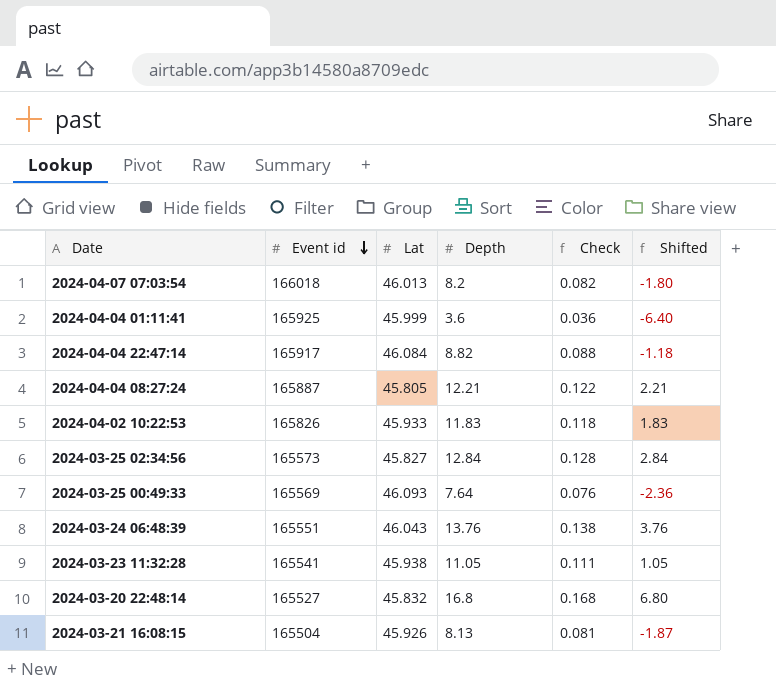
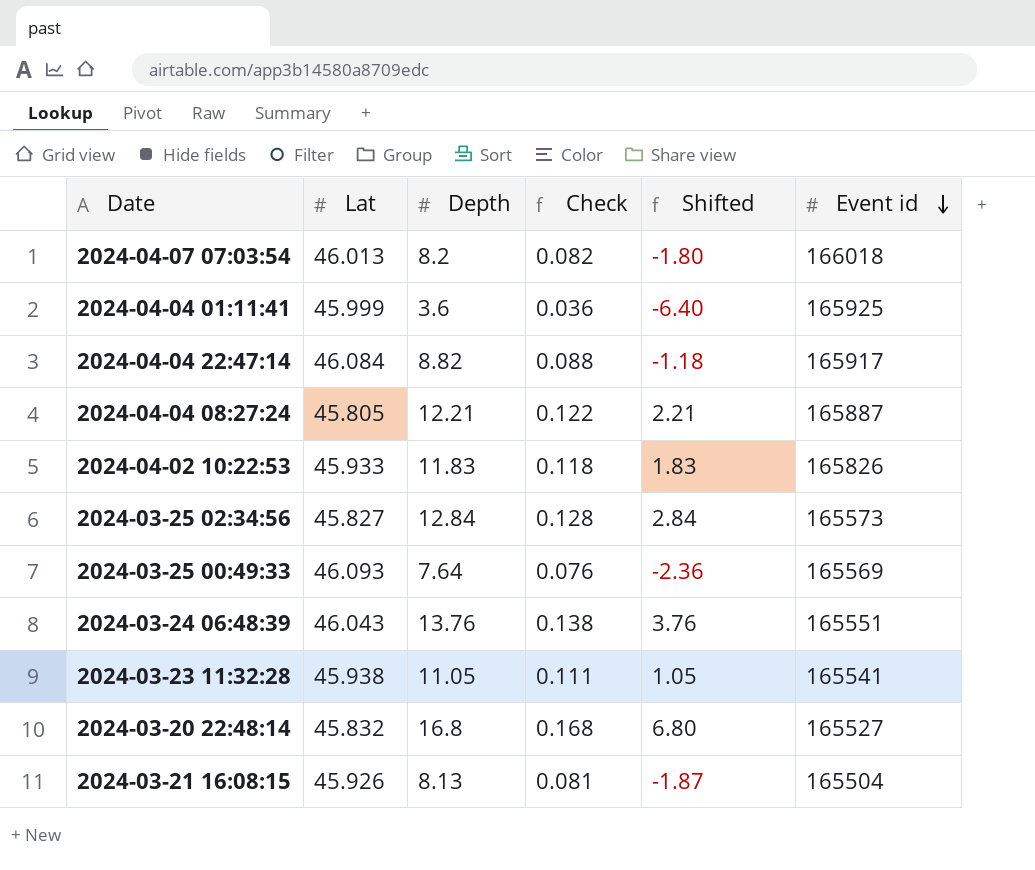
column Event id | position: 2 -> 6

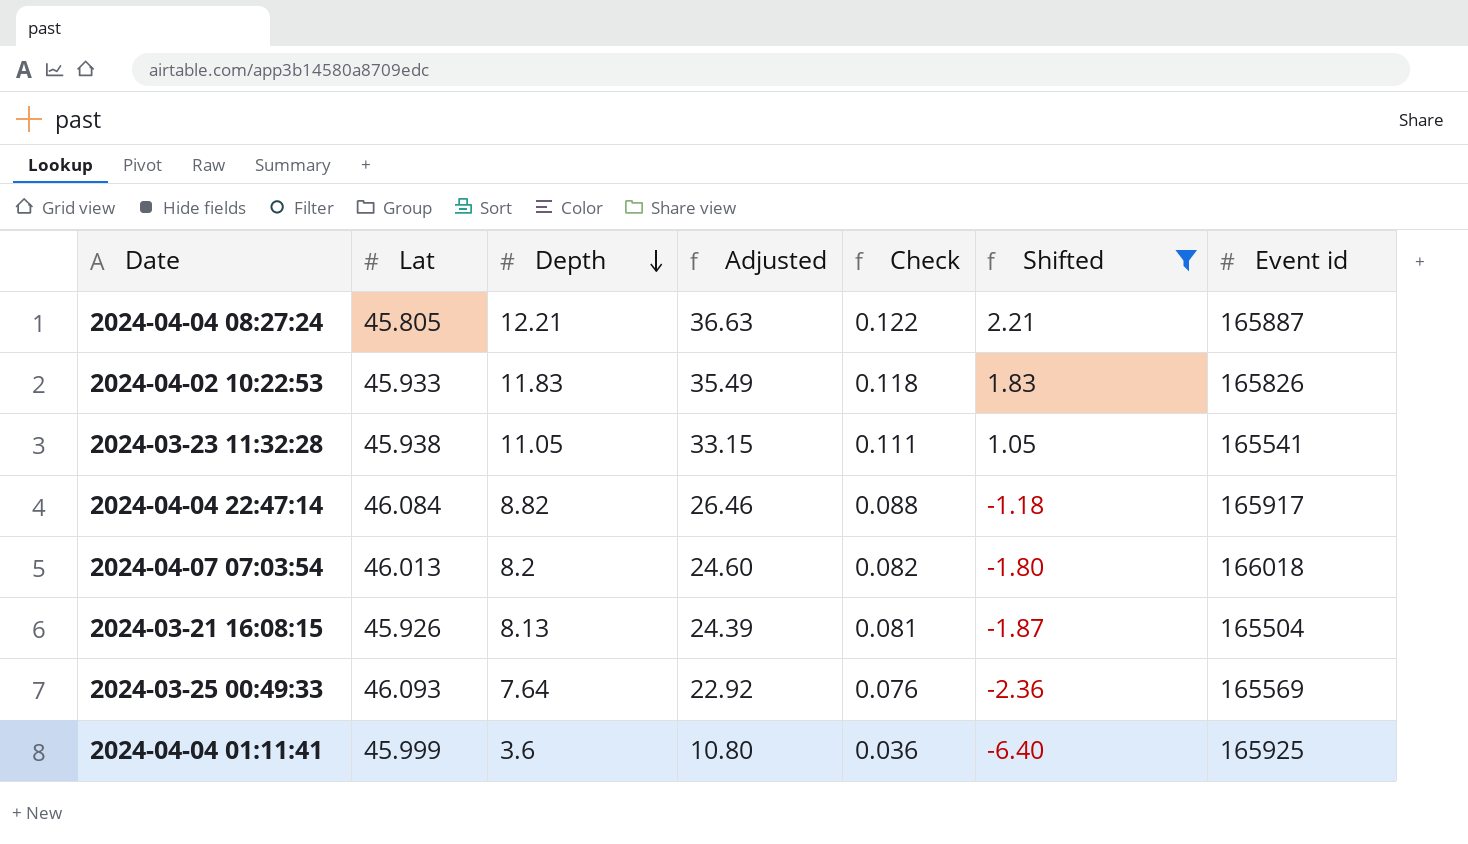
filter: none -> Shifted <= 2.21
row order: Event id descending -> Depth descending
column Adjusted | formula: none -> [Depth] * 3

